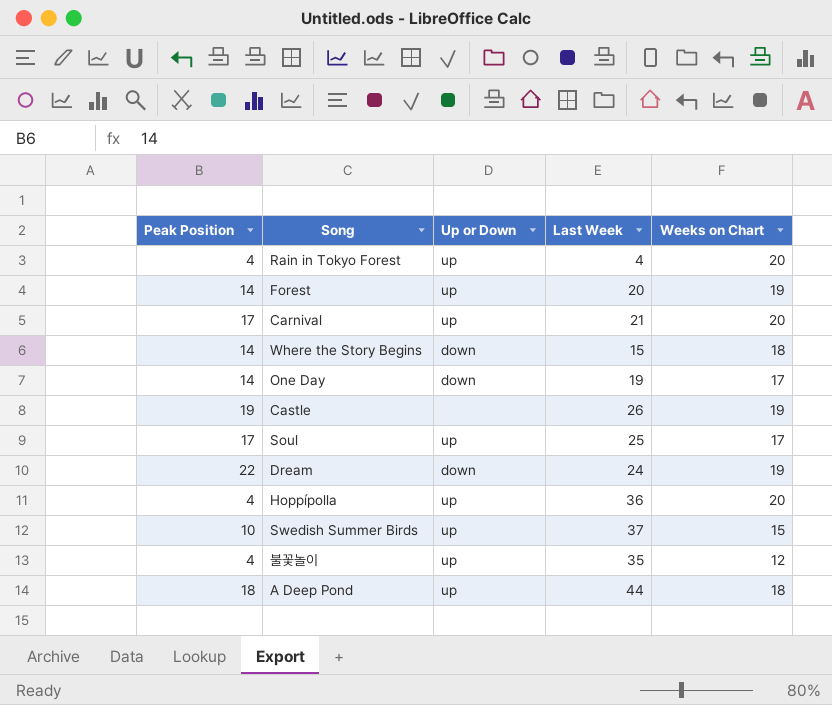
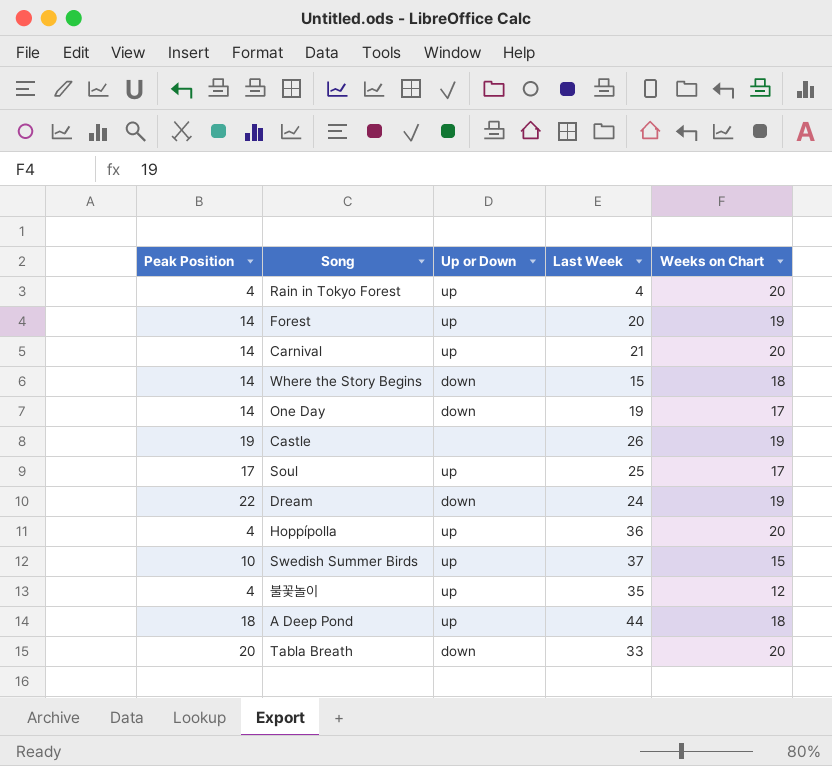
Carnival | Peak Position: 17 -> 14
row Tabla Breath: none -> 20 | down | 33 | 20

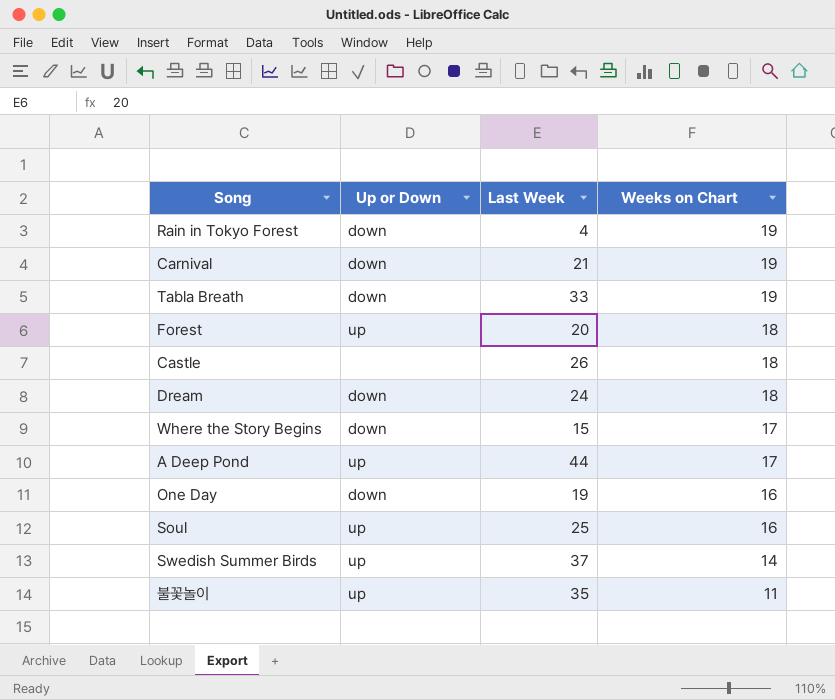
row order: none -> Weeks on Chart descending
column Peak Position | position: 1 -> none
row Hoppípolla: 4 | up | 36 | 20 -> none
Rain in Tokyo Forest | Up or Down: up -> down
Rain in Tokyo Forest | Weeks on Chart: 20 -> 19
Carnival | Up or Down: up -> down
Carnival | Weeks on Chart: 20 -> 19
Tabla Breath | Weeks on Chart: 20 -> 19
Forest | Weeks on Chart: 19 -> 18
Castle | Weeks on Chart: 19 -> 18
Dream | Weeks on Chart: 19 -> 18
Where the Story Begins | Weeks on Chart: 18 -> 17
A Deep Pond | Weeks on Chart: 18 -> 17
One Day | Weeks on Chart: 17 -> 16
Soul | Weeks on Chart: 17 -> 16
Swedish Summer Birds | Weeks on Chart: 15 -> 14
불꽃놀이 | Weeks on Chart: 12 -> 11

